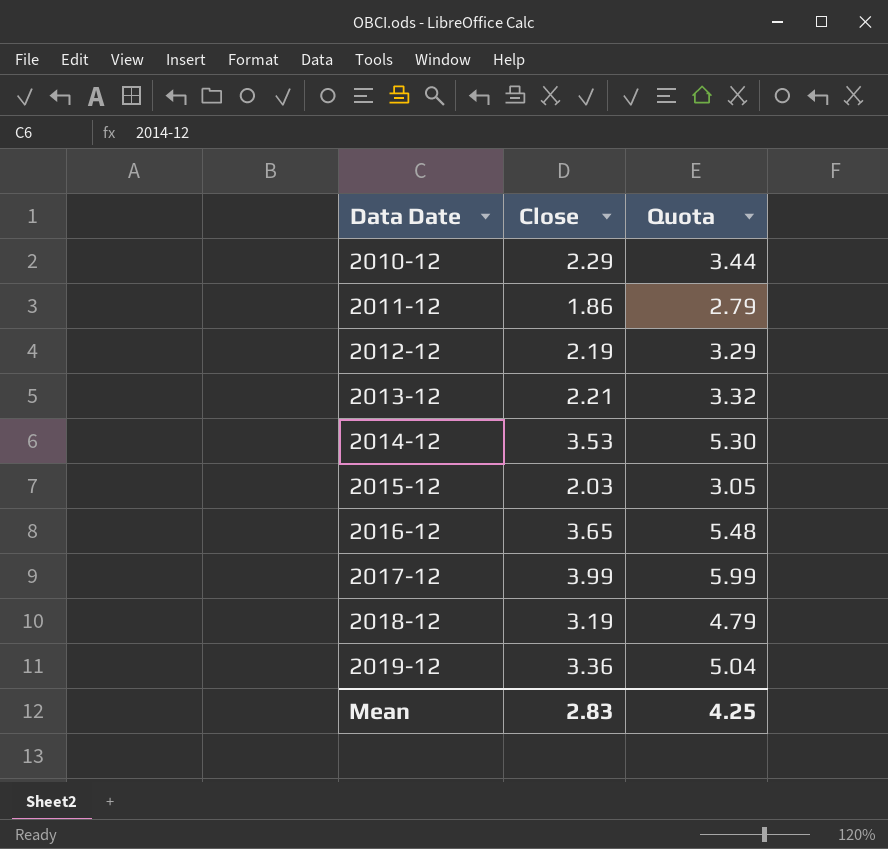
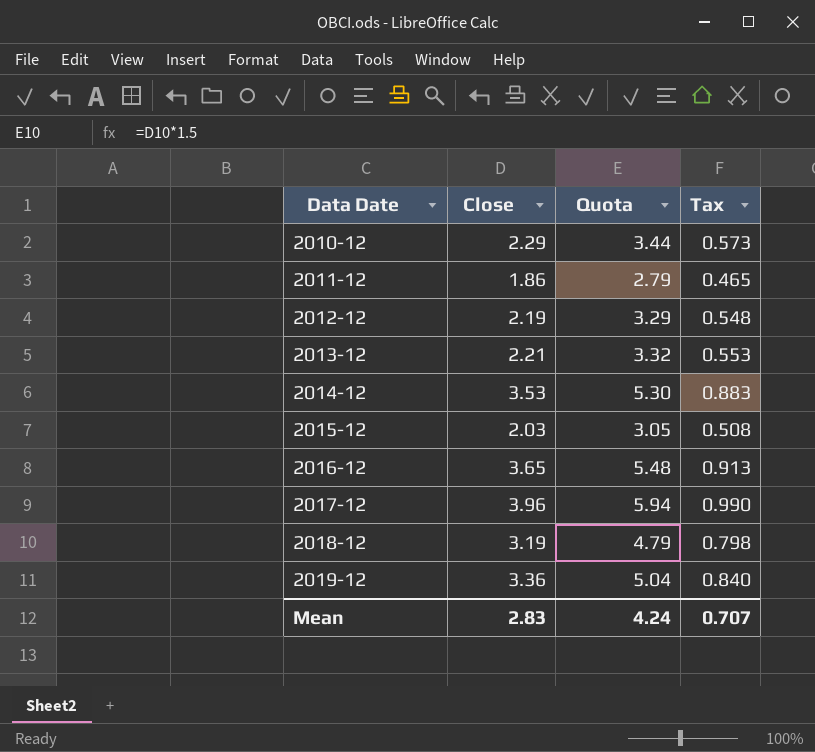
column Tax | formula: none -> [Close] * 0.25
2017-12 | Close: 3.99 -> 3.96
2017-12 | Quota: 5.99 -> 5.94
Mean | Quota: 4.25 -> 4.24

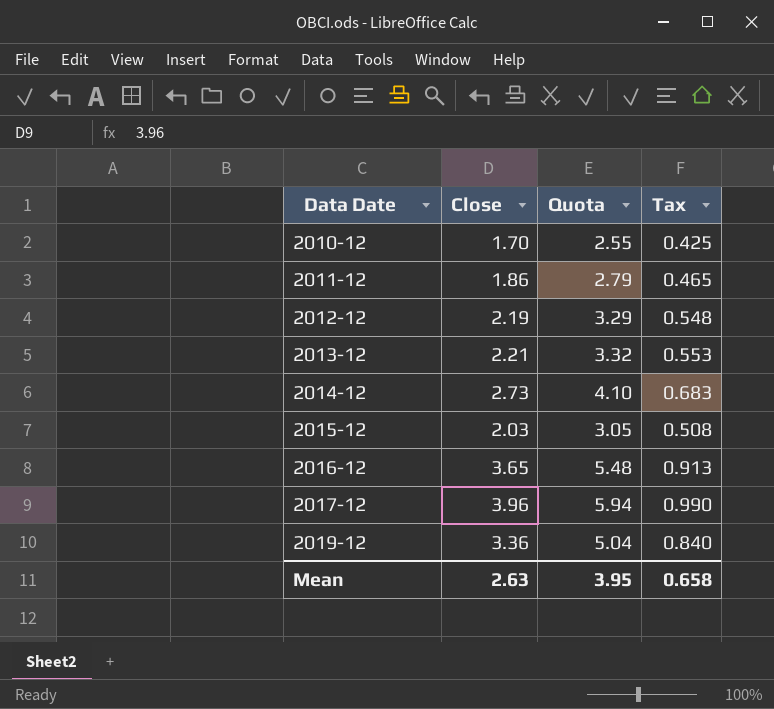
row 2018-12: 3.19 | 4.79 | 0.798 -> none
2010-12 | Close: 2.29 -> 1.70
2010-12 | Quota: 3.44 -> 2.55
2010-12 | Tax: 0.573 -> 0.425
2014-12 | Close: 3.53 -> 2.73
2014-12 | Quota: 5.30 -> 4.10
2014-12 | Tax: 0.883 -> 0.683
Mean | Close: 2.83 -> 2.63
Mean | Quota: 4.24 -> 3.95
Mean | Tax: 0.707 -> 0.658

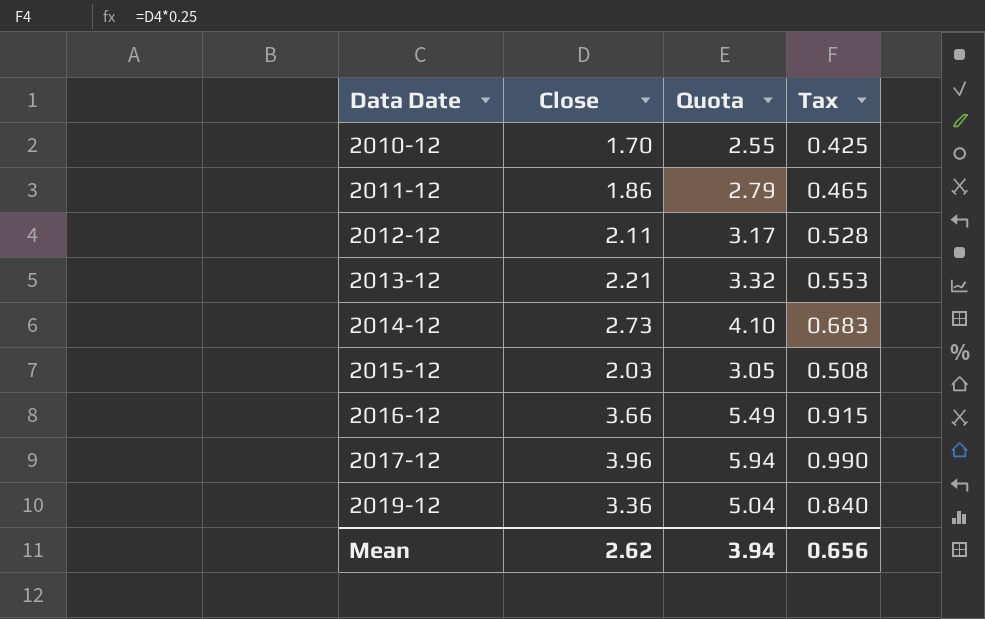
2012-12 | Close: 2.19 -> 2.11
2012-12 | Quota: 3.29 -> 3.17
2012-12 | Tax: 0.548 -> 0.528
2016-12 | Close: 3.65 -> 3.66
2016-12 | Quota: 5.48 -> 5.49
2016-12 | Tax: 0.913 -> 0.915
Mean | Close: 2.63 -> 2.62
Mean | Quota: 3.95 -> 3.94
Mean | Tax: 0.658 -> 0.656

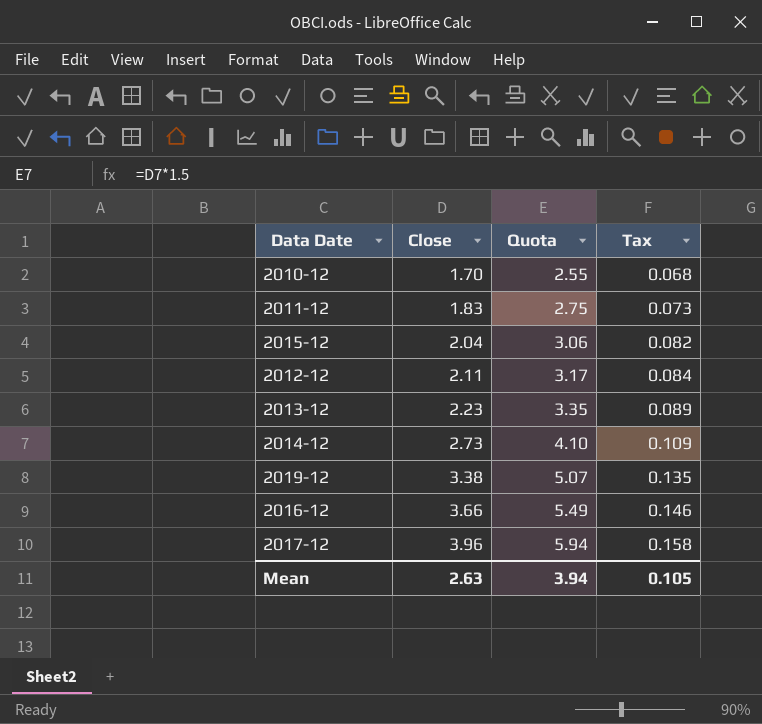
row order: Data Date ascending -> Close ascending
column Tax | formula: [Close] * 0.25 -> [Close] * 0.04
2011-12 | Close: 1.86 -> 1.83
2011-12 | Quota: 2.79 -> 2.75
2015-12 | Close: 2.03 -> 2.04
2015-12 | Quota: 3.05 -> 3.06
2013-12 | Close: 2.21 -> 2.23
2013-12 | Quota: 3.32 -> 3.35
2019-12 | Close: 3.36 -> 3.38
2019-12 | Quota: 5.04 -> 5.07
Mean | Close: 2.62 -> 2.63
Mean | Tax: 0.656 -> 0.105

